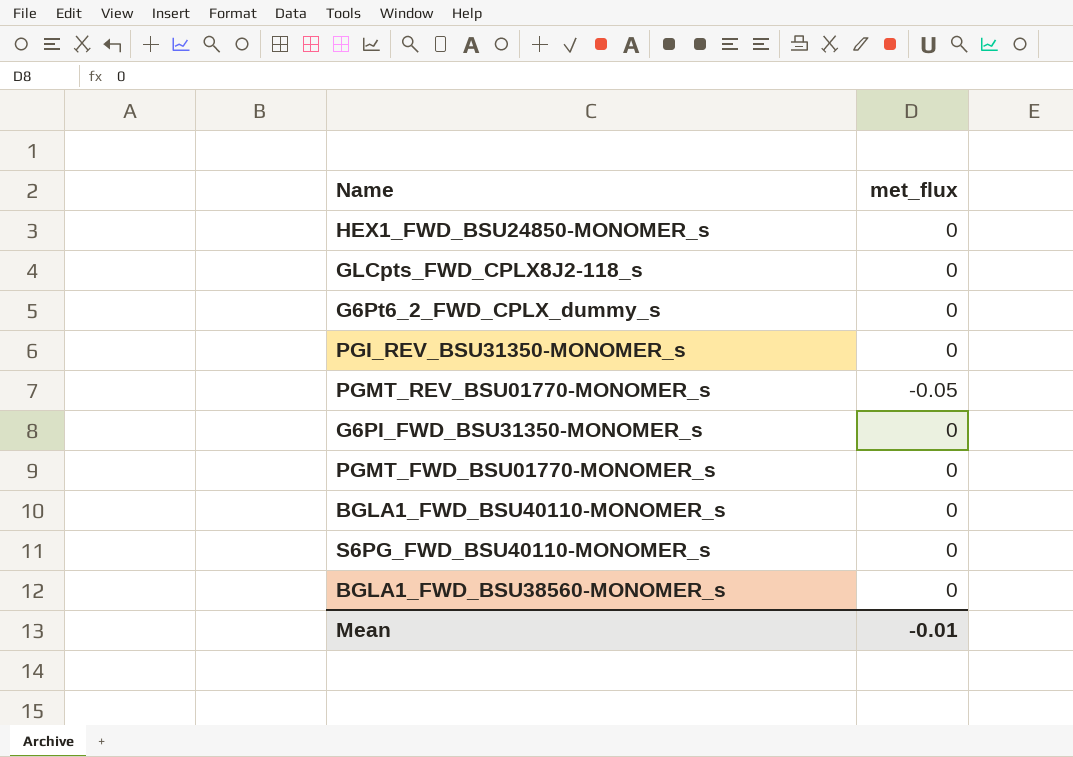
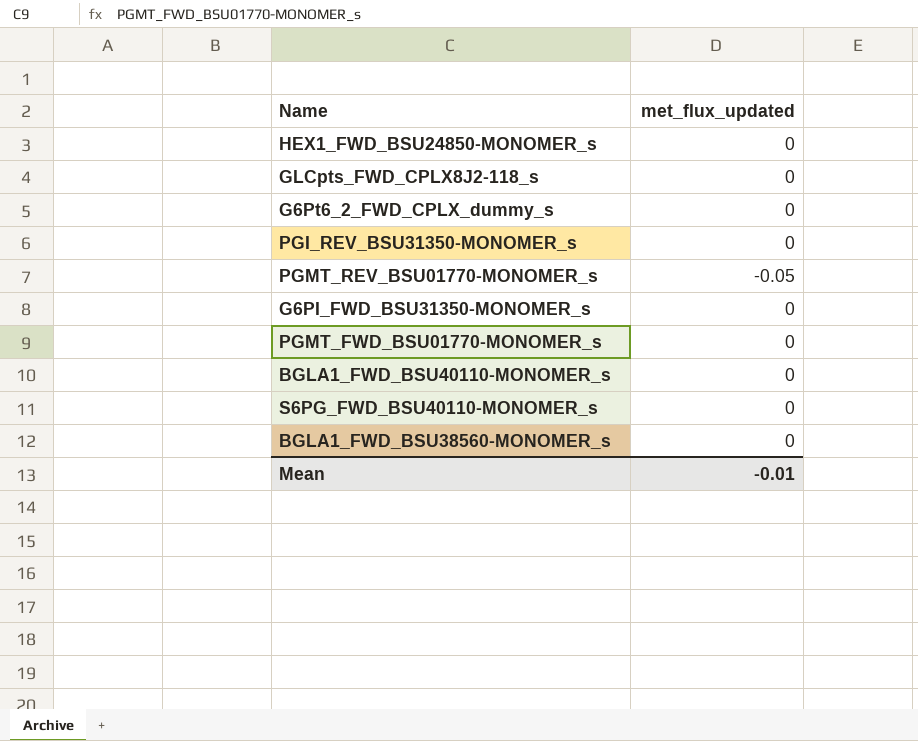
column name: met_flux -> met_flux_updated

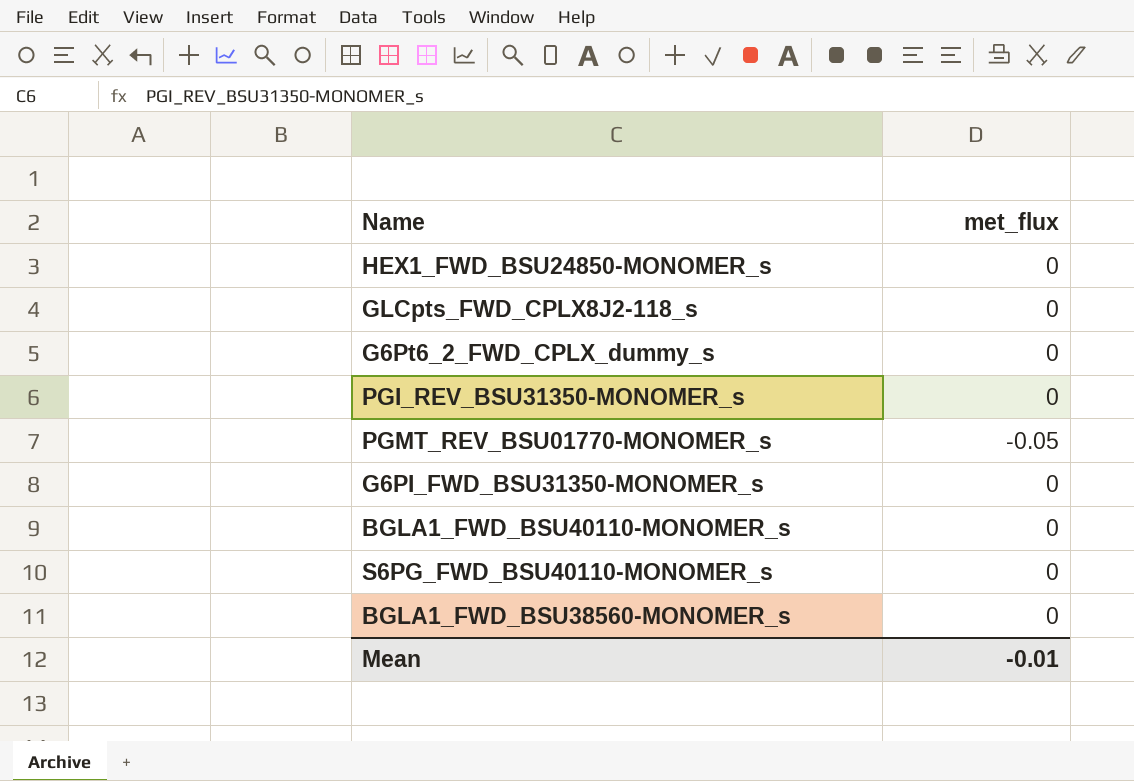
column name: met_flux_updated -> met_flux
row PGMT_FWD_BSU01770-MONOMER_s: 0 -> none

